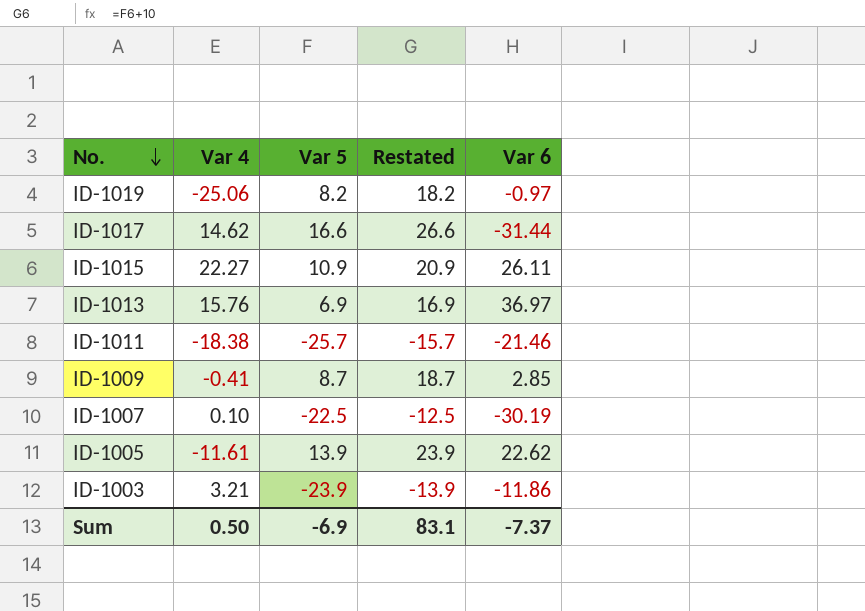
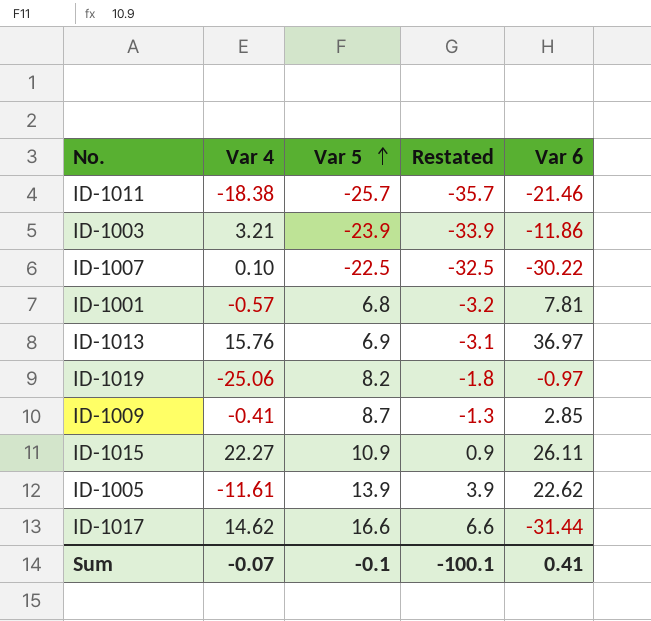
row order: No. descending -> Var 5 ascending
column Restated | formula: [Var 5] + 10 -> [Var 5] - 10
ID-1007 | Var 6: -30.19 -> -30.22
row ID-1001: none -> -0.57 | 6.8 | -3.2 | 7.81
Sum | Var 4: 0.50 -> -0.07
Sum | Var 5: -6.9 -> -0.1
Sum | Restated: 83.1 -> -100.1
Sum | Var 6: -7.37 -> 0.41

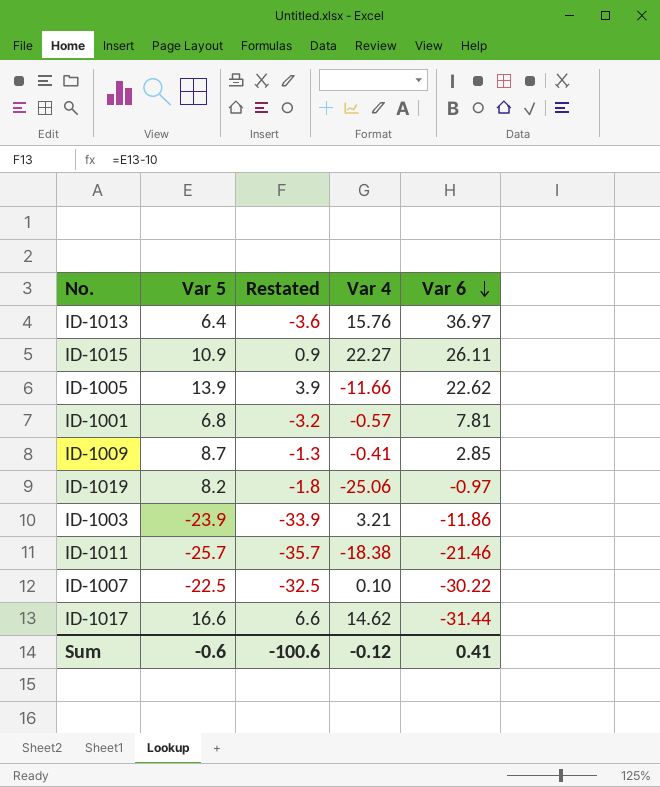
row order: Var 5 ascending -> Var 6 descending
column Var 4 | position: 2 -> 4
ID-1013 | Var 5: 6.9 -> 6.4
ID-1013 | Restated: -3.1 -> -3.6
ID-1005 | Var 4: -11.61 -> -11.66
Sum | Var 5: -0.1 -> -0.6
Sum | Restated: -100.1 -> -100.6
Sum | Var 4: -0.07 -> -0.12

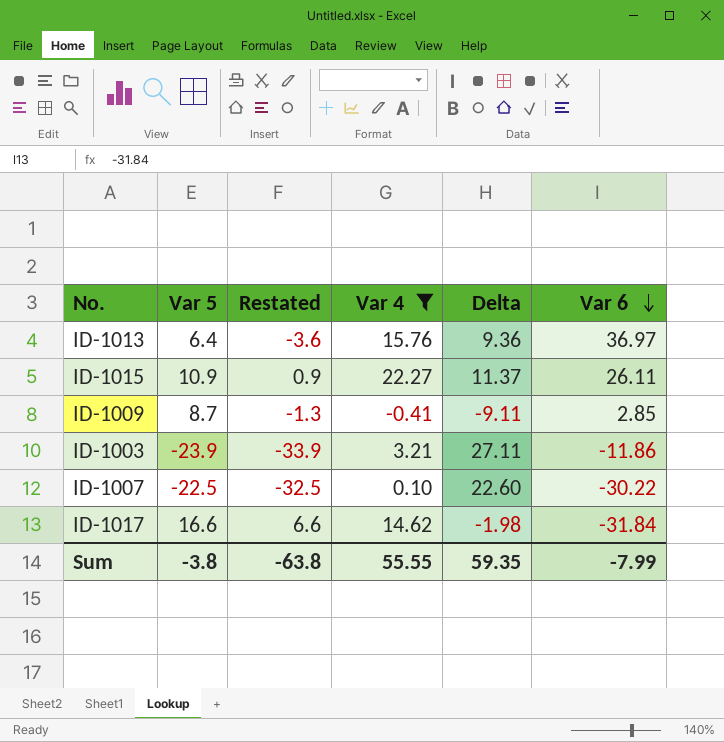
filter: none -> Var 4 >= -0.41
column Delta | formula: none -> [Var 4] - [Var 5]
ID-1017 | Var 6: -31.44 -> -31.84
Sum | Var 5: -0.6 -> -3.8
Sum | Restated: -100.6 -> -63.8
Sum | Var 4: -0.12 -> 55.55
Sum | Var 6: 0.41 -> -7.99

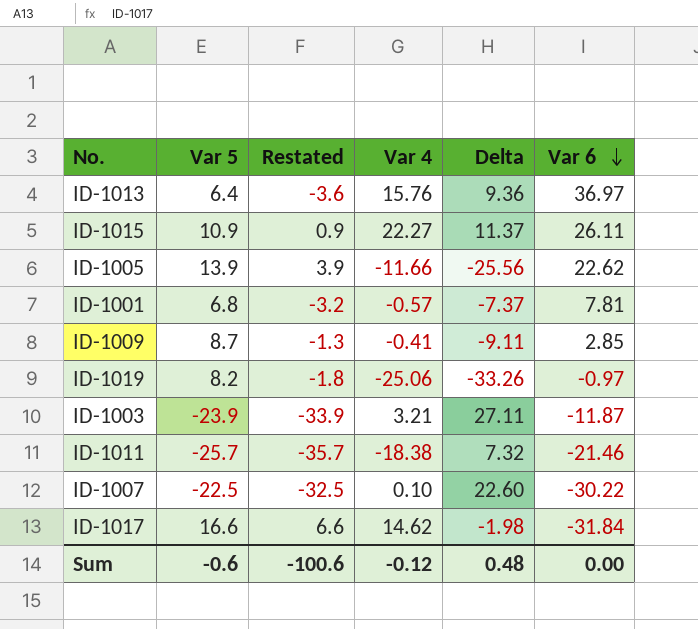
filter: Var 4 >= -0.41 -> none
ID-1003 | Var 6: -11.86 -> -11.87
Sum | Var 5: -3.8 -> -0.6
Sum | Restated: -63.8 -> -100.6
Sum | Var 4: 55.55 -> -0.12
Sum | Delta: 59.35 -> 0.48
Sum | Var 6: -7.99 -> 0.00

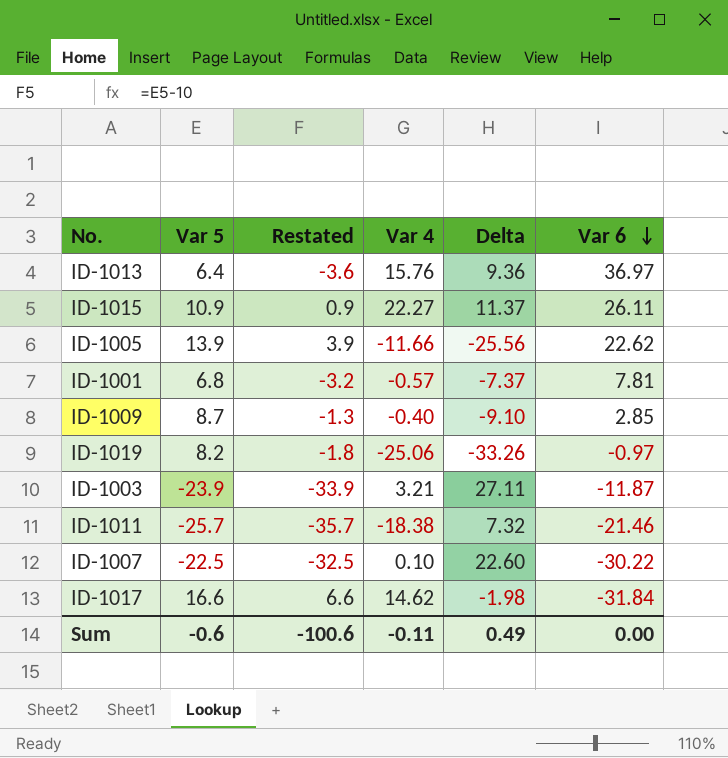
ID-1009 | Var 4: -0.41 -> -0.40
ID-1009 | Delta: -9.11 -> -9.10
Sum | Var 4: -0.12 -> -0.11
Sum | Delta: 0.48 -> 0.49

